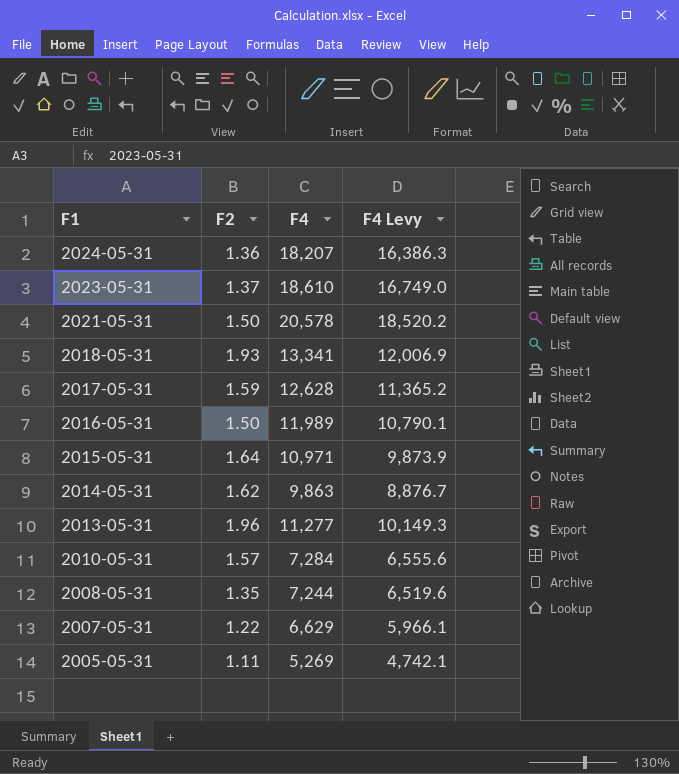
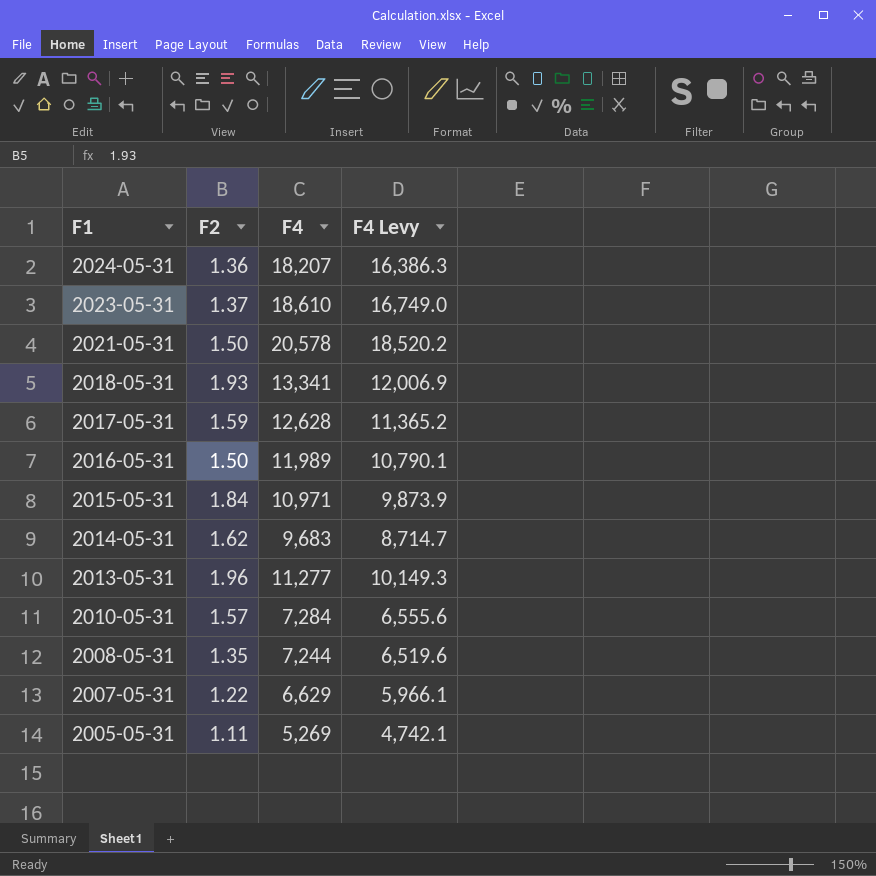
2015-05-31 | F2: 1.64 -> 1.84
2014-05-31 | F4: 9,863 -> 9,683
2014-05-31 | F4 Levy: 8,876.7 -> 8,714.7

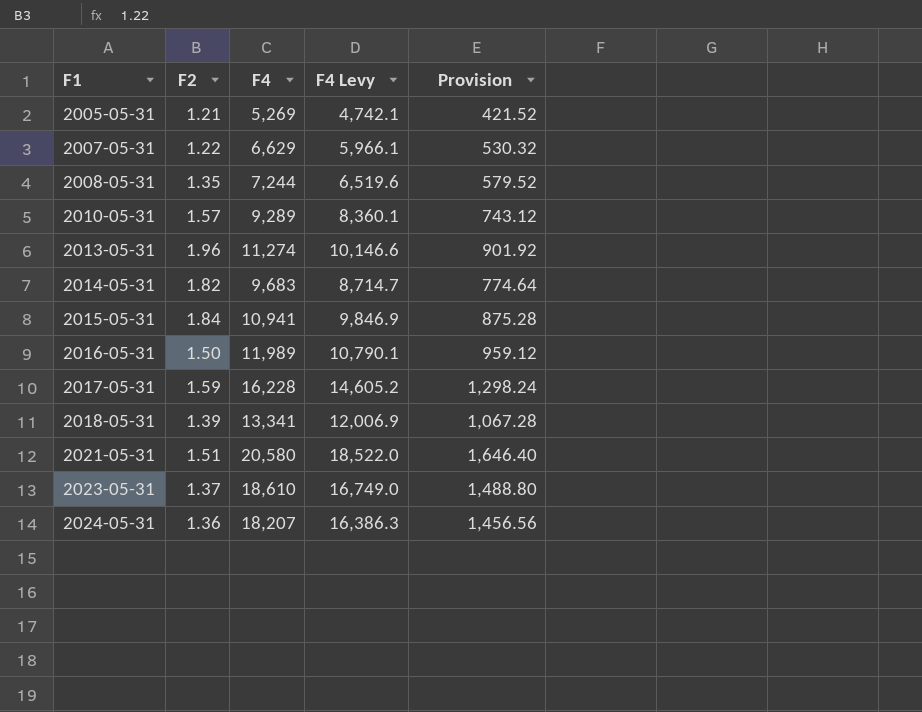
row order: F1 descending -> F1 ascending
column Provision | formula: none -> [F4] * 0.08
2005-05-31 | F2: 1.11 -> 1.21
2010-05-31 | F4: 7,284 -> 9,289
2010-05-31 | F4 Levy: 6,555.6 -> 8,360.1
2013-05-31 | F4: 11,277 -> 11,274
2013-05-31 | F4 Levy: 10,149.3 -> 10,146.6
2014-05-31 | F2: 1.62 -> 1.82
2015-05-31 | F4: 10,971 -> 10,941
2015-05-31 | F4 Levy: 9,873.9 -> 9,846.9
2017-05-31 | F4: 12,628 -> 16,228
2017-05-31 | F4 Levy: 11,365.2 -> 14,605.2
2018-05-31 | F2: 1.93 -> 1.39
2021-05-31 | F2: 1.50 -> 1.51
2021-05-31 | F4: 20,578 -> 20,580
2021-05-31 | F4 Levy: 18,520.2 -> 18,522.0

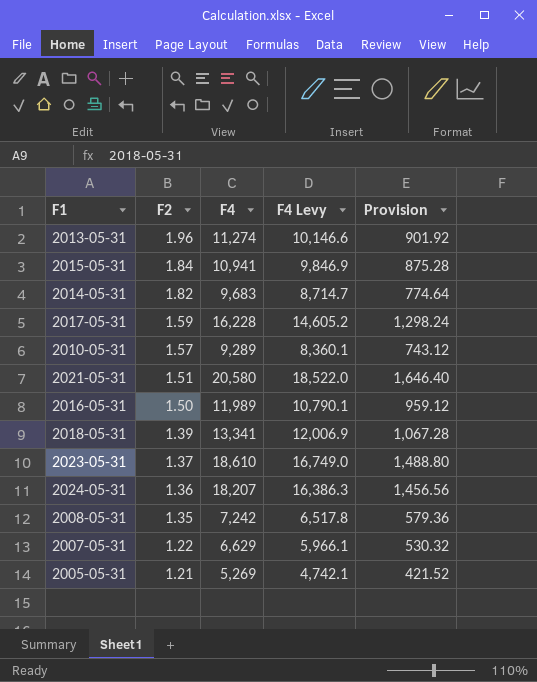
row order: F1 ascending -> F2 descending
2008-05-31 | F4: 7,244 -> 7,242
2008-05-31 | F4 Levy: 6,519.6 -> 6,517.8
2008-05-31 | Provision: 579.52 -> 579.36

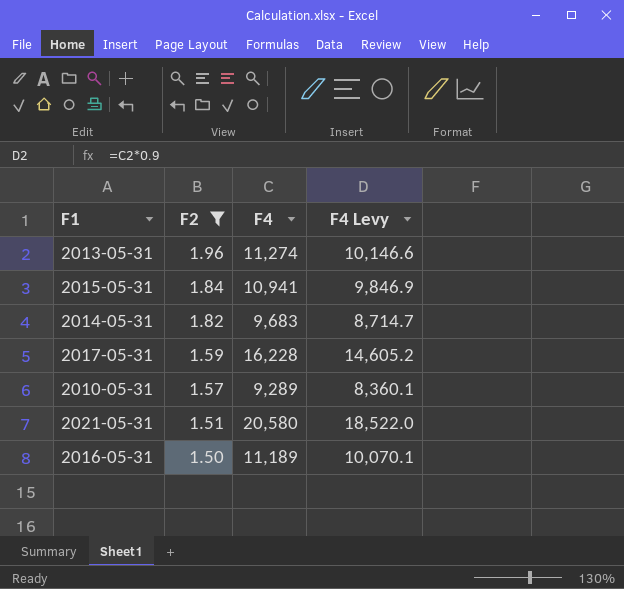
filter: none -> F2 >= 1.50
column Provision | formula: [F4] * 0.08 -> none
2016-05-31 | F4: 11,989 -> 11,189
2016-05-31 | F4 Levy: 10,790.1 -> 10,070.1

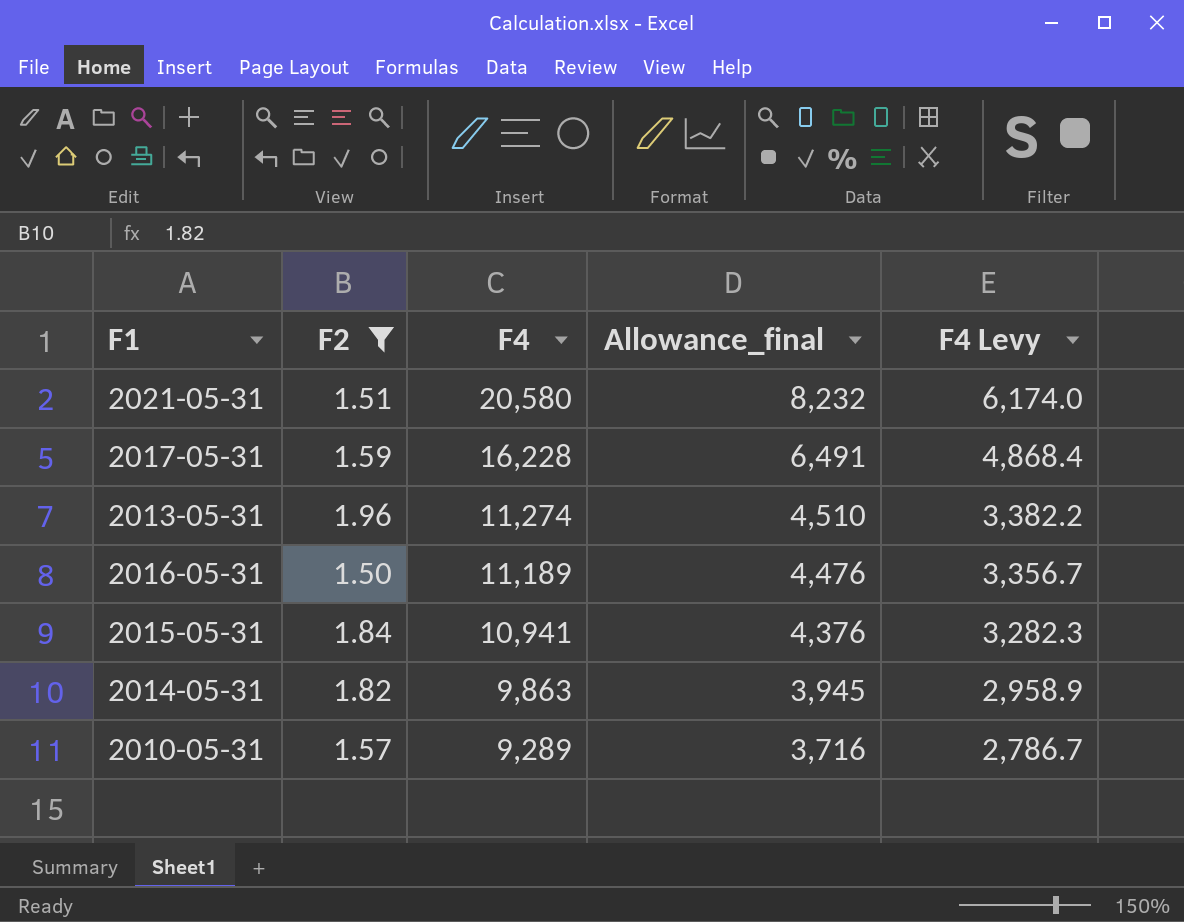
row order: F2 descending -> F4 descending
column Allowance_final | formula: none -> [F4] * 0.4
column F4 Levy | formula: [F4] * 0.9 -> [F4] * 0.3
2014-05-31 | F4: 9,683 -> 9,863

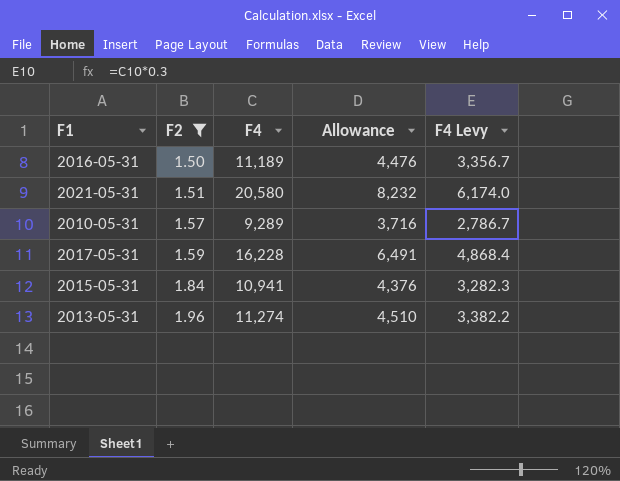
row order: F4 descending -> F2 ascending
column name: Allowance_final -> Allowance
row 2014-05-31: 1.82 | 9,863 | 3,945 | 2,958.9 -> none

